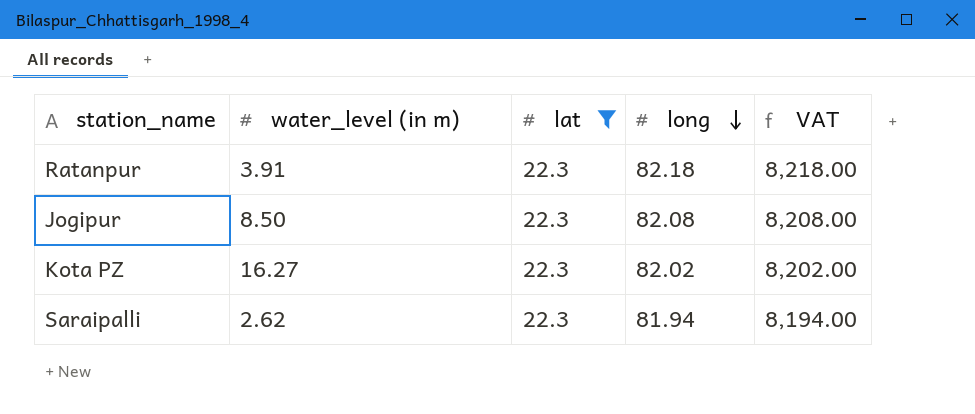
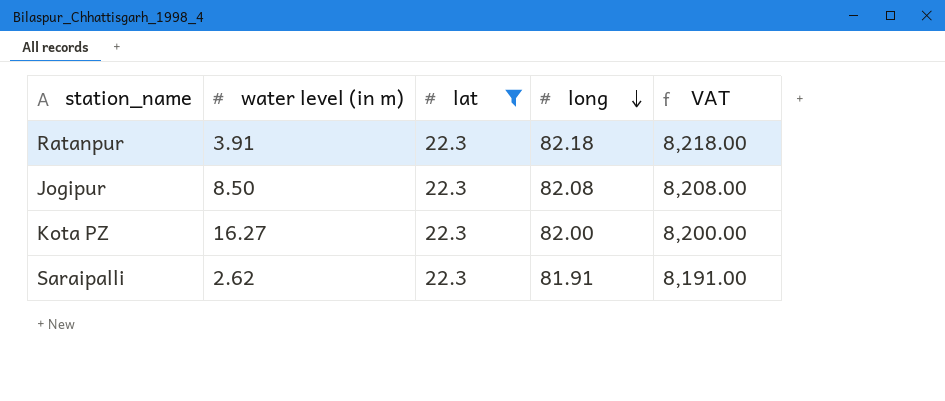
column name: water_level (in m) -> water level (in m)
Kota PZ | long: 82.02 -> 82.00
Kota PZ | VAT: 8,202.00 -> 8,200.00
Saraipalli | long: 81.94 -> 81.91
Saraipalli | VAT: 8,194.00 -> 8,191.00

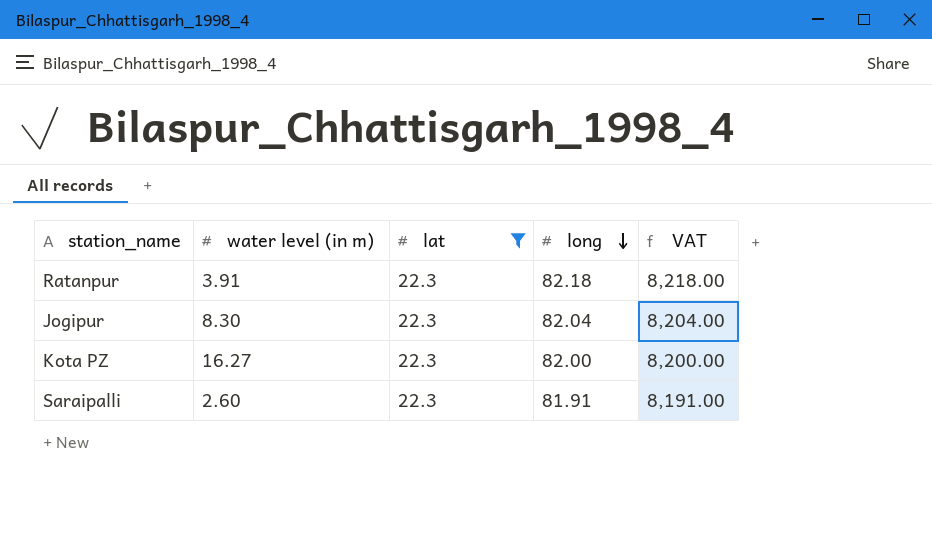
Jogipur | water level (in m): 8.50 -> 8.30
Jogipur | long: 82.08 -> 82.04
Jogipur | VAT: 8,208.00 -> 8,204.00
Saraipalli | water level (in m): 2.62 -> 2.60

